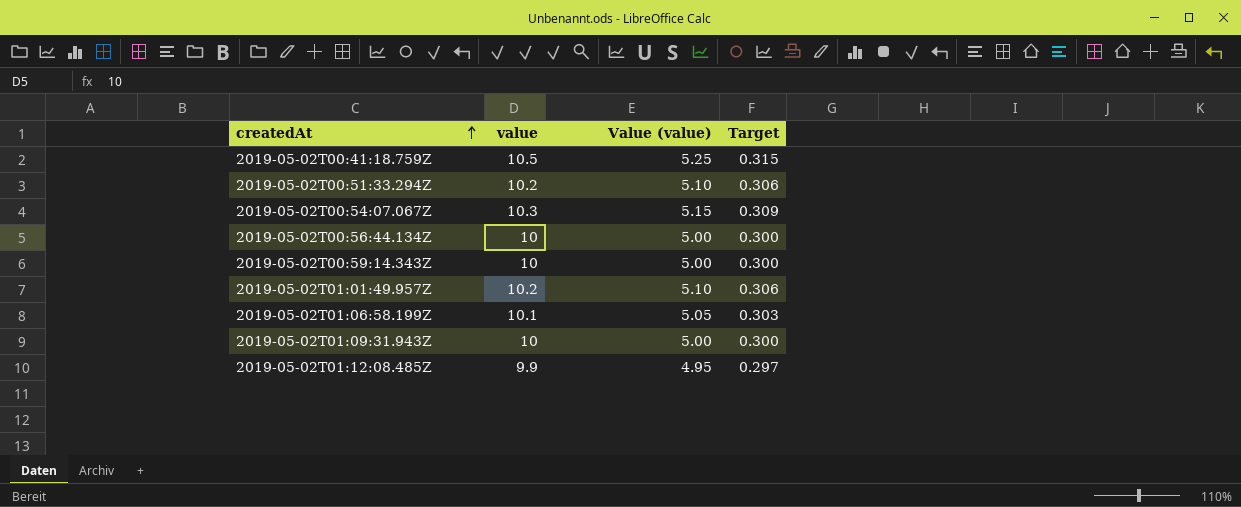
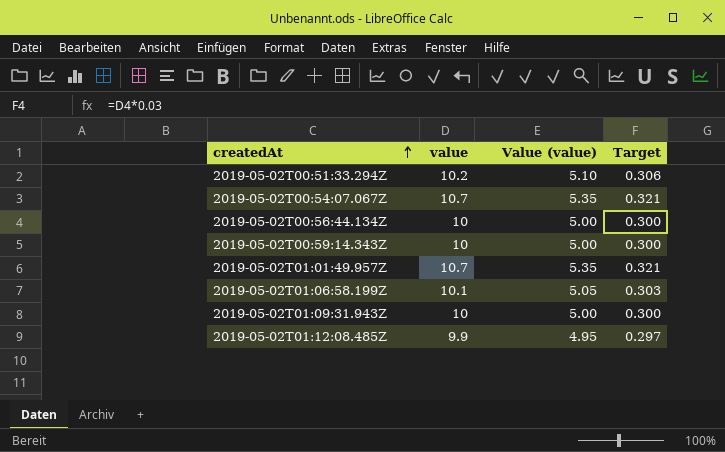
row 2019-05-02T00:41:18.759Z: 10.5 | 5.25 | 0.315 -> none
2019-05-02T00:54:07.067Z | value: 10.3 -> 10.7
2019-05-02T00:54:07.067Z | Value (value): 5.15 -> 5.35
2019-05-02T00:54:07.067Z | Target: 0.309 -> 0.321
2019-05-02T01:01:49.957Z | value: 10.2 -> 10.7
2019-05-02T01:01:49.957Z | Value (value): 5.10 -> 5.35
2019-05-02T01:01:49.957Z | Target: 0.306 -> 0.321

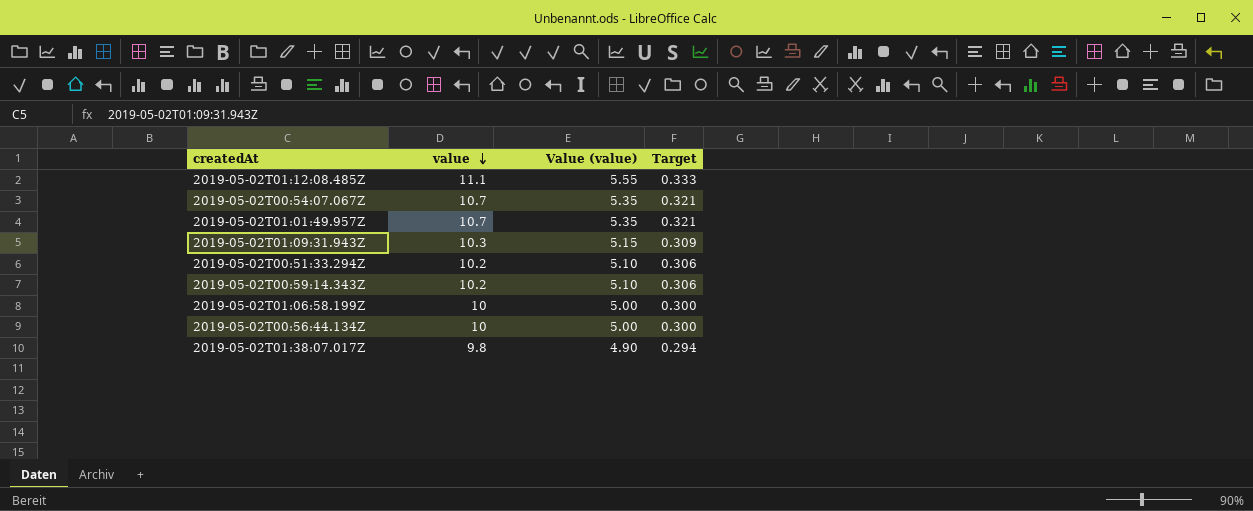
row order: createdAt ascending -> value descending
2019-05-02T01:12:08.485Z | value: 9.9 -> 11.1
2019-05-02T01:12:08.485Z | Value (value): 4.95 -> 5.55
2019-05-02T01:12:08.485Z | Target: 0.297 -> 0.333
2019-05-02T01:09:31.943Z | value: 10 -> 10.3
2019-05-02T01:09:31.943Z | Value (value): 5.00 -> 5.15
2019-05-02T01:09:31.943Z | Target: 0.300 -> 0.309
2019-05-02T00:59:14.343Z | value: 10 -> 10.2
2019-05-02T00:59:14.343Z | Value (value): 5.00 -> 5.10
2019-05-02T00:59:14.343Z | Target: 0.300 -> 0.306
2019-05-02T01:06:58.199Z | value: 10.1 -> 10
2019-05-02T01:06:58.199Z | Value (value): 5.05 -> 5.00
2019-05-02T01:06:58.199Z | Target: 0.303 -> 0.300
row 2019-05-02T01:38:07.017Z: none -> 9.8 | 4.90 | 0.294

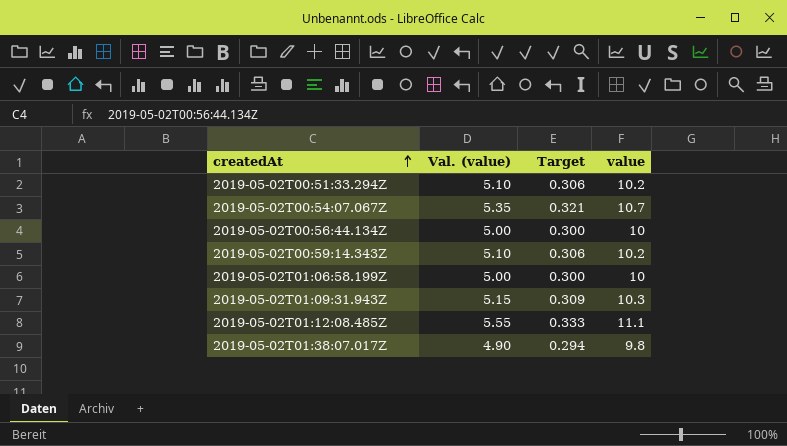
row order: value descending -> createdAt ascending
column name: Value (value) -> Val. (value)
column value | position: 2 -> 4
row 2019-05-02T01:01:49.957Z: 10.7 | 5.35 | 0.321 -> none

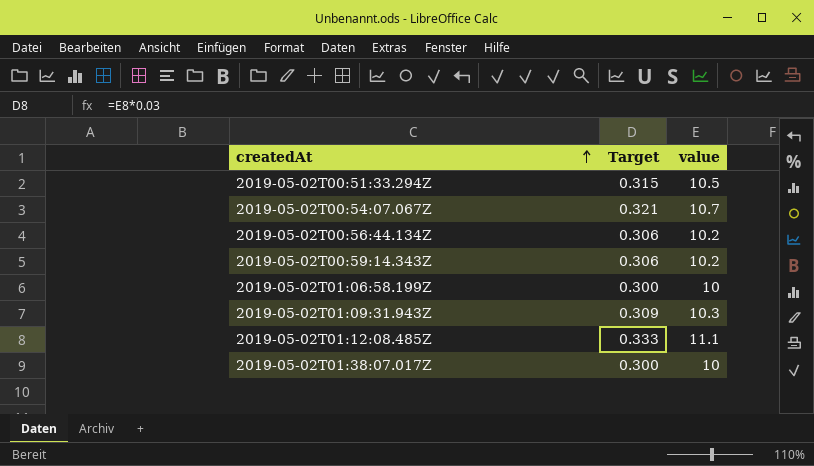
column Val. (value) | formula: [value] * 0.5 -> none
2019-05-02T00:51:33.294Z | Target: 0.306 -> 0.315
2019-05-02T00:51:33.294Z | value: 10.2 -> 10.5
2019-05-02T00:56:44.134Z | Target: 0.300 -> 0.306
2019-05-02T00:56:44.134Z | value: 10 -> 10.2
2019-05-02T01:38:07.017Z | Target: 0.294 -> 0.300
2019-05-02T01:38:07.017Z | value: 9.8 -> 10

